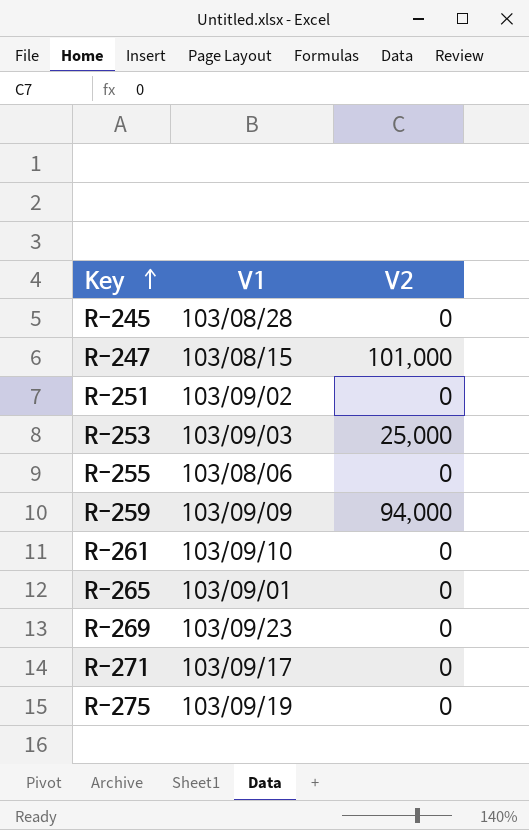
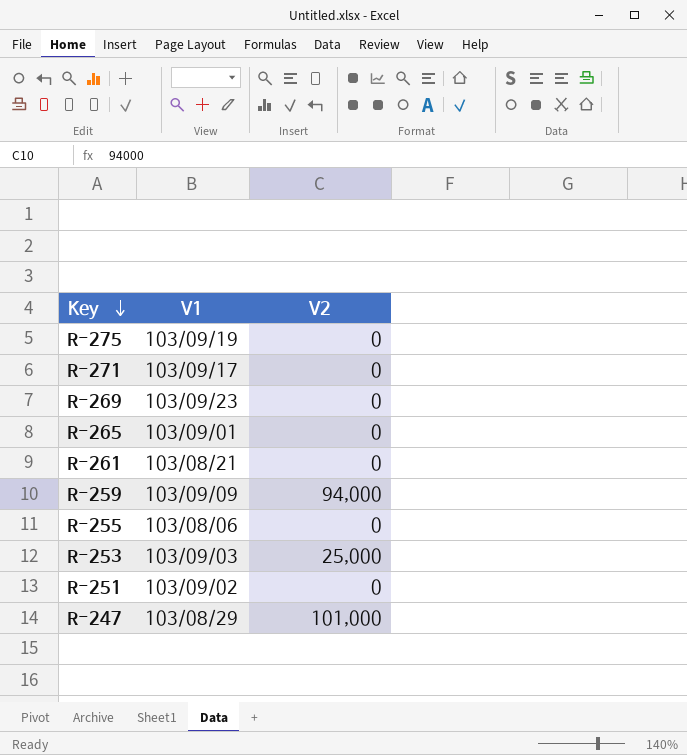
row order: Key ascending -> Key descending
row R-245: 103/08/28 | 0 -> none
R-261 | V1: 103/09/10 -> 103/08/21
R-247 | V1: 103/08/15 -> 103/08/29

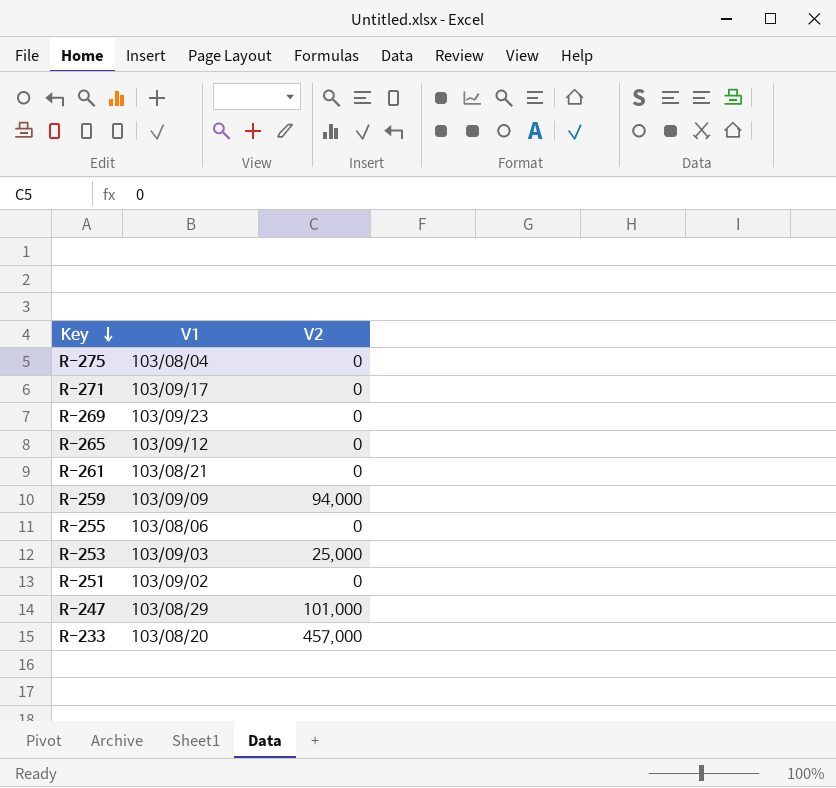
R-275 | V1: 103/09/19 -> 103/08/04
R-265 | V1: 103/09/01 -> 103/09/12
row R-233: none -> 103/08/20 | 457,000

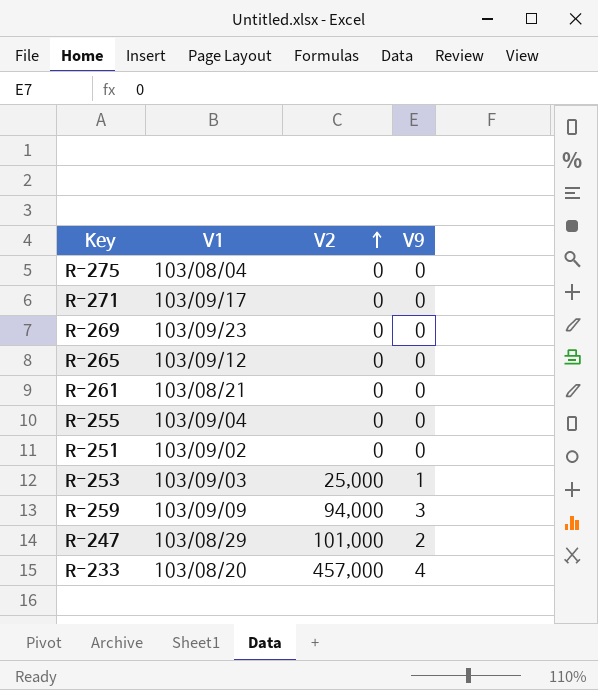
row order: Key descending -> V2 ascending
column V9 | position: none -> 4
R-255 | V1: 103/08/06 -> 103/09/04

